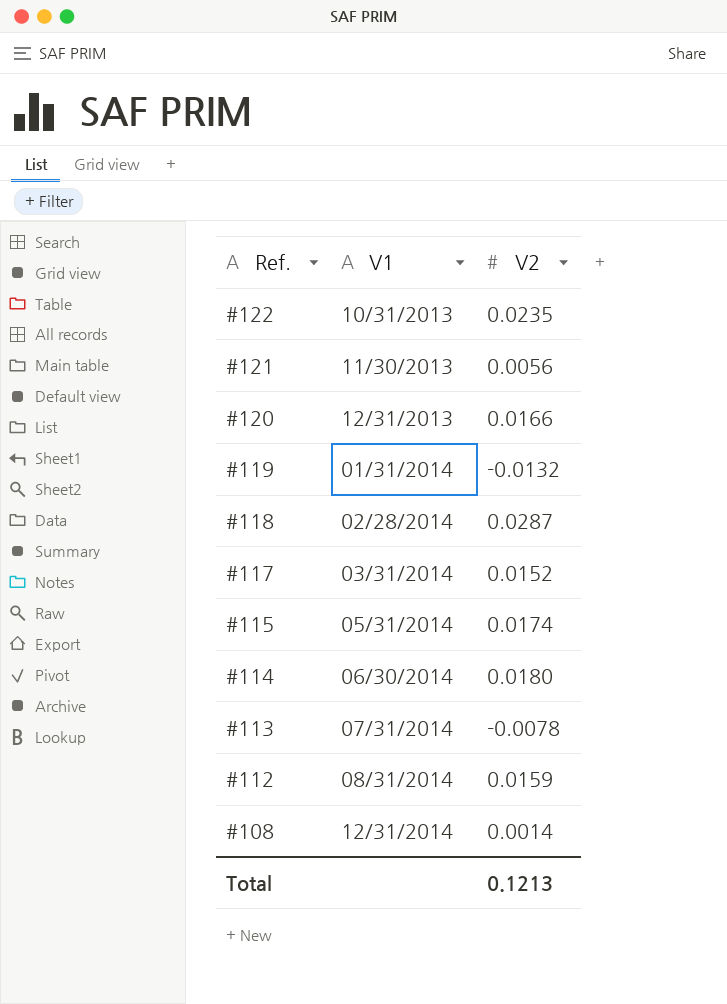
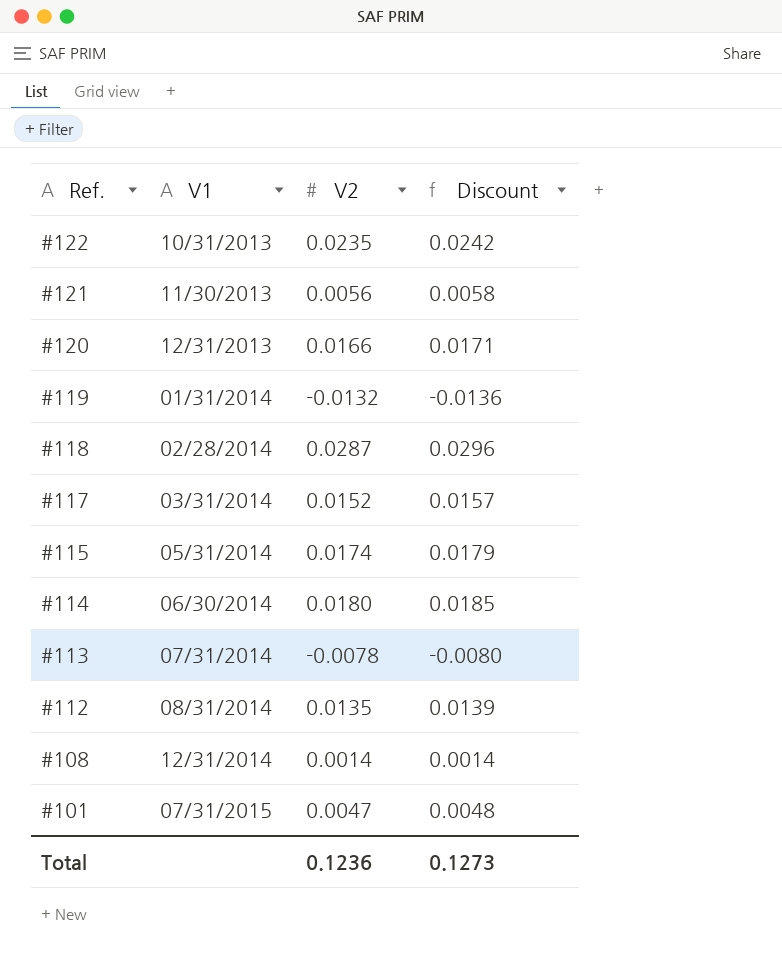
column Discount | formula: none -> [V2] * 1.03
#112 | V2: 0.0159 -> 0.0135
row #101: none -> 07/31/2015 | 0.0047 | 0.0048
Total | V2: 0.1213 -> 0.1236

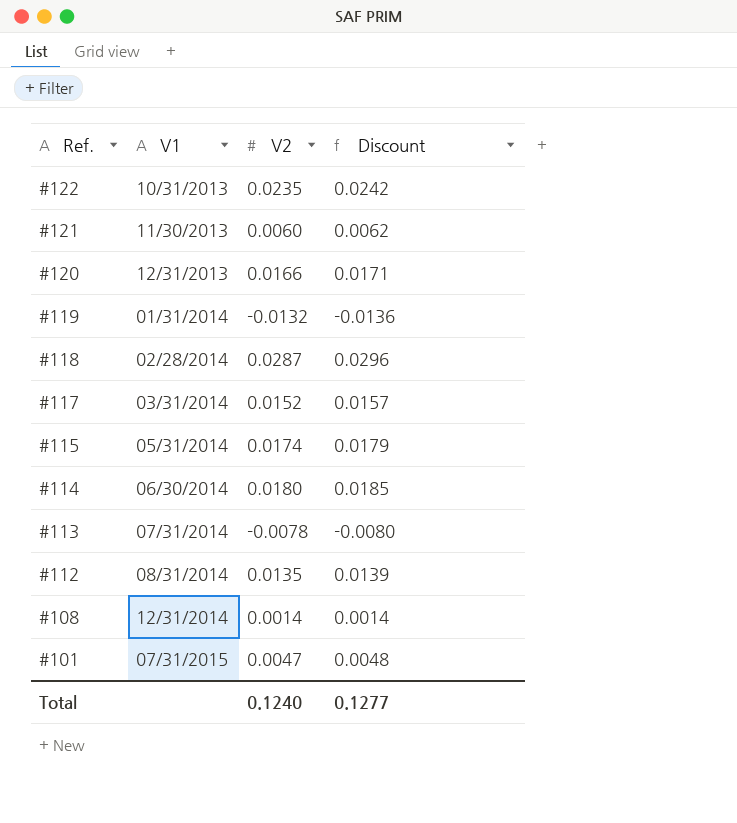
#121 | V2: 0.0056 -> 0.0060
#121 | Discount: 0.0058 -> 0.0062
Total | V2: 0.1236 -> 0.1240
Total | Discount: 0.1273 -> 0.1277

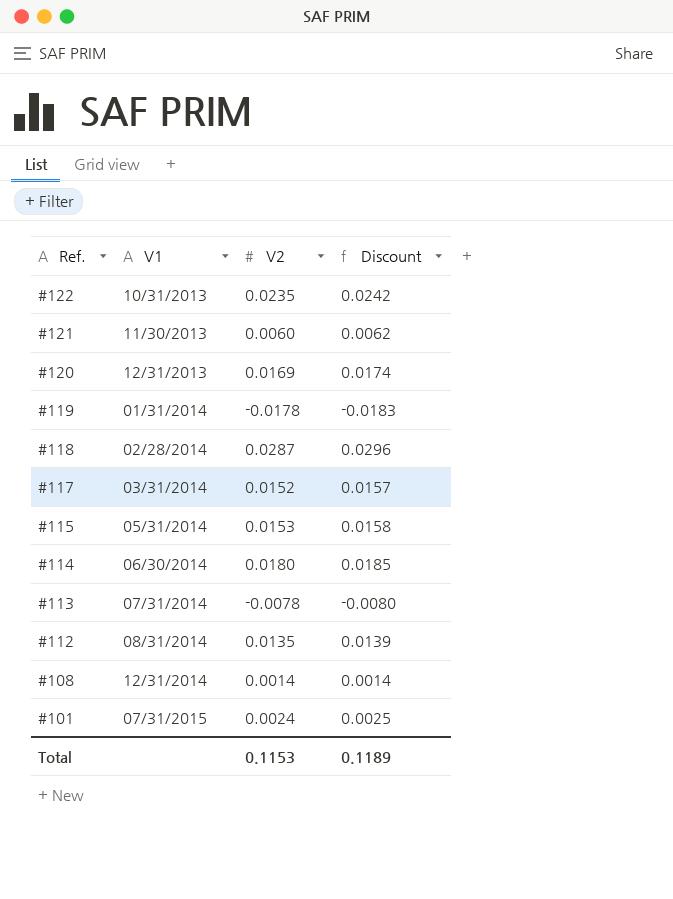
#120 | V2: 0.0166 -> 0.0169
#120 | Discount: 0.0171 -> 0.0174
#119 | V2: -0.0132 -> -0.0178
#119 | Discount: -0.0136 -> -0.0183
#115 | V2: 0.0174 -> 0.0153
#115 | Discount: 0.0179 -> 0.0158
#101 | V2: 0.0047 -> 0.0024
#101 | Discount: 0.0048 -> 0.0025
Total | V2: 0.1240 -> 0.1153
Total | Discount: 0.1277 -> 0.1189

